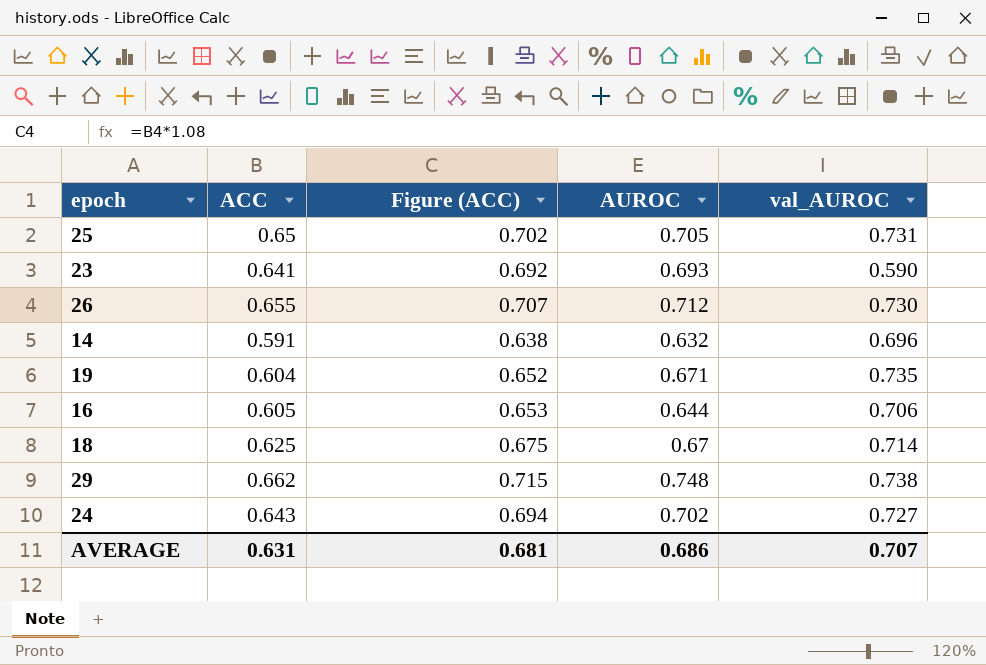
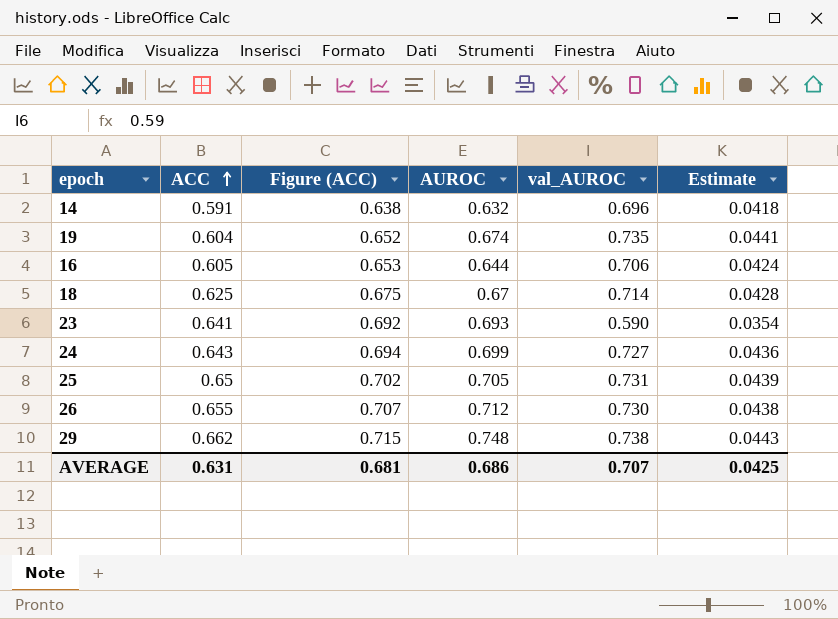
row order: none -> ACC ascending
column Estimate | formula: none -> [val_AUROC] * 0.06
19 | AUROC: 0.671 -> 0.674
24 | AUROC: 0.702 -> 0.699

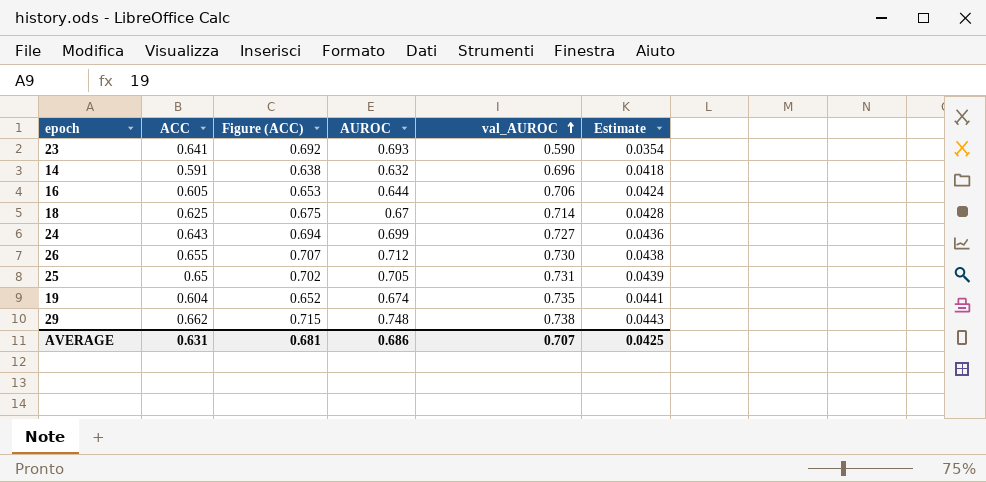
row order: ACC ascending -> val_AUROC ascending

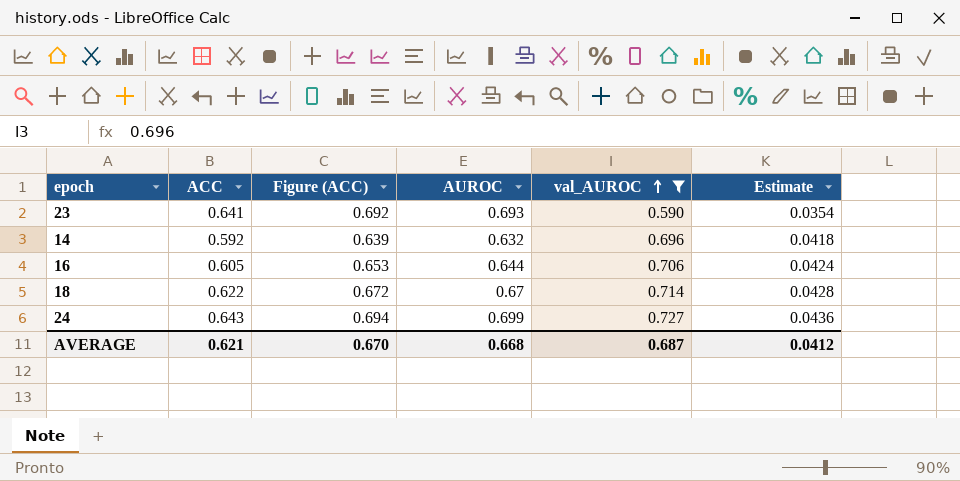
filter: none -> val_AUROC <= 0.727
14 | ACC: 0.591 -> 0.592
14 | Figure (ACC): 0.638 -> 0.639
18 | ACC: 0.625 -> 0.622
18 | Figure (ACC): 0.675 -> 0.672
AVERAGE | ACC: 0.631 -> 0.621
AVERAGE | Figure (ACC): 0.681 -> 0.670
AVERAGE | AUROC: 0.686 -> 0.668
AVERAGE | val_AUROC: 0.707 -> 0.687
AVERAGE | Estimate: 0.0425 -> 0.0412

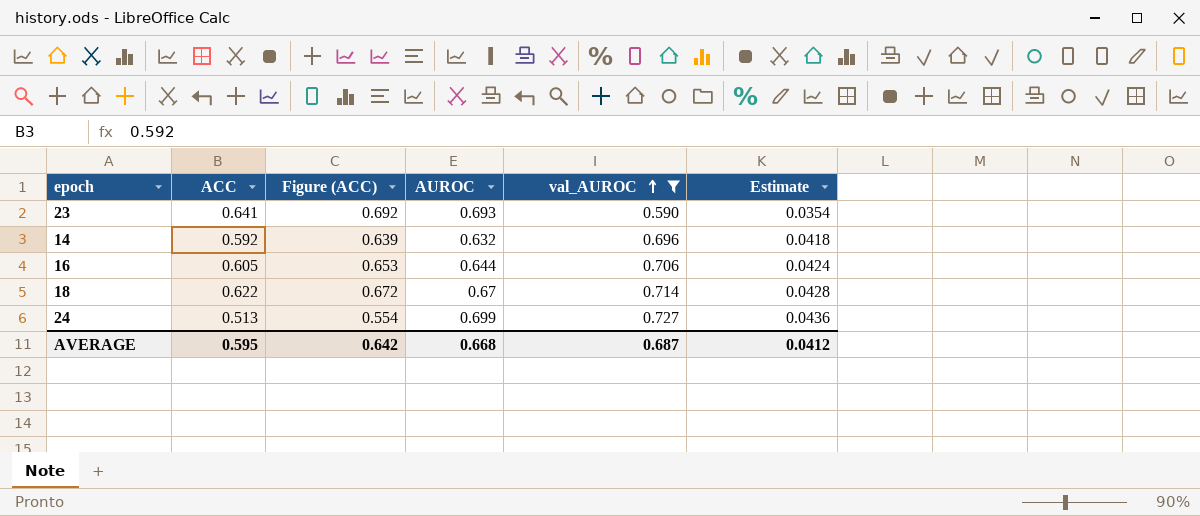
24 | ACC: 0.643 -> 0.513
24 | Figure (ACC): 0.694 -> 0.554
AVERAGE | ACC: 0.621 -> 0.595
AVERAGE | Figure (ACC): 0.670 -> 0.642

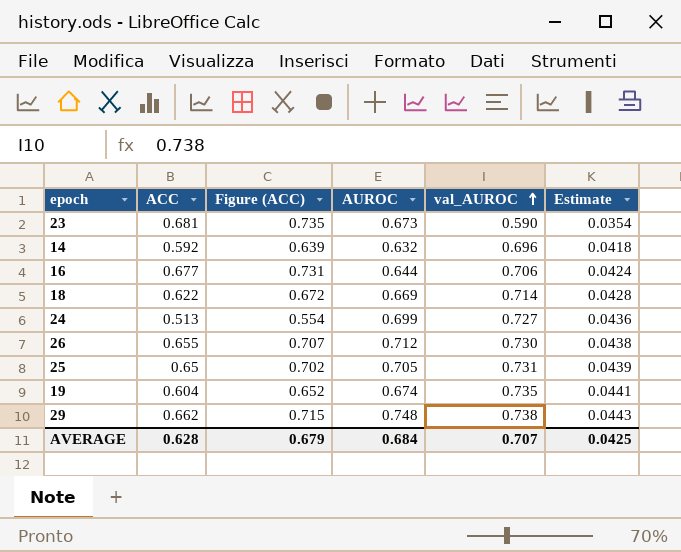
filter: val_AUROC <= 0.727 -> none
23 | ACC: 0.641 -> 0.681
23 | Figure (ACC): 0.692 -> 0.735
23 | AUROC: 0.693 -> 0.673
16 | ACC: 0.605 -> 0.677
16 | Figure (ACC): 0.653 -> 0.731
18 | AUROC: 0.67 -> 0.669
AVERAGE | ACC: 0.595 -> 0.628
AVERAGE | Figure (ACC): 0.642 -> 0.679
AVERAGE | AUROC: 0.668 -> 0.684
AVERAGE | val_AUROC: 0.687 -> 0.707
AVERAGE | Estimate: 0.0412 -> 0.0425

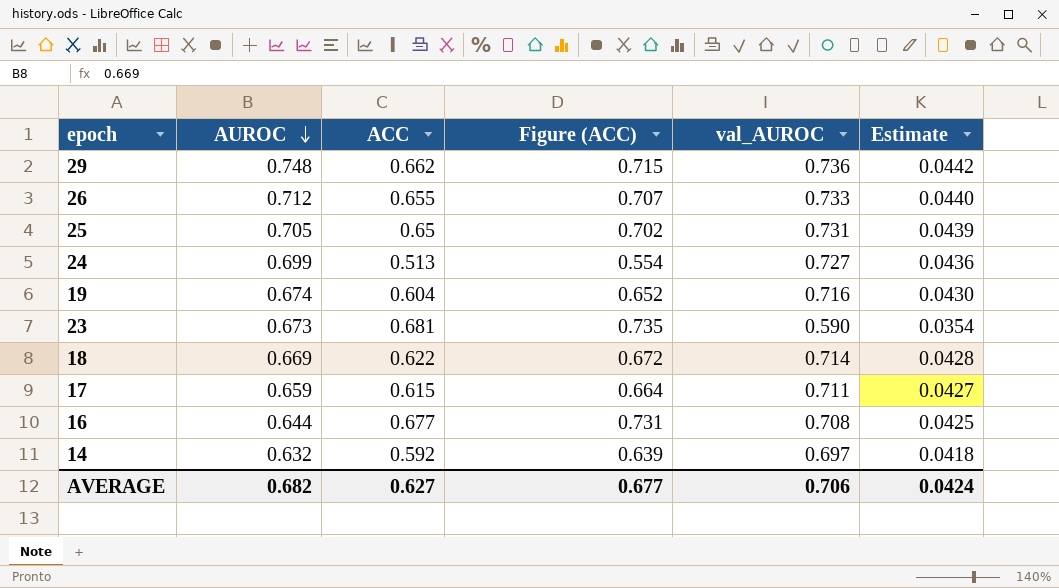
row order: val_AUROC ascending -> AUROC descending
column AUROC | position: 4 -> 2
29 | val_AUROC: 0.738 -> 0.736
29 | Estimate: 0.0443 -> 0.0442
26 | val_AUROC: 0.730 -> 0.733
26 | Estimate: 0.0438 -> 0.0440
19 | val_AUROC: 0.735 -> 0.716
19 | Estimate: 0.0441 -> 0.0430
row 17: none -> 0.659 | 0.615 | 0.664 | 0.711 | 0.0427
16 | val_AUROC: 0.706 -> 0.708
16 | Estimate: 0.0424 -> 0.0425
14 | val_AUROC: 0.696 -> 0.697
AVERAGE | AUROC: 0.684 -> 0.682
AVERAGE | ACC: 0.628 -> 0.627
AVERAGE | Figure (ACC): 0.679 -> 0.677
AVERAGE | val_AUROC: 0.707 -> 0.706
AVERAGE | Estimate: 0.0425 -> 0.0424

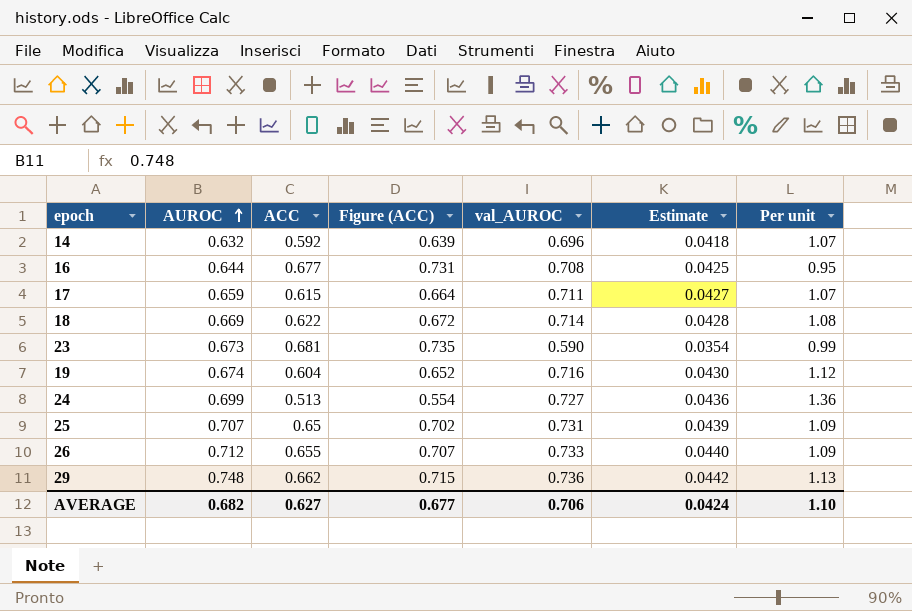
row order: AUROC descending -> AUROC ascending
column Per unit | formula: none -> [AUROC] / [ACC]
14 | val_AUROC: 0.697 -> 0.696
25 | AUROC: 0.705 -> 0.707

